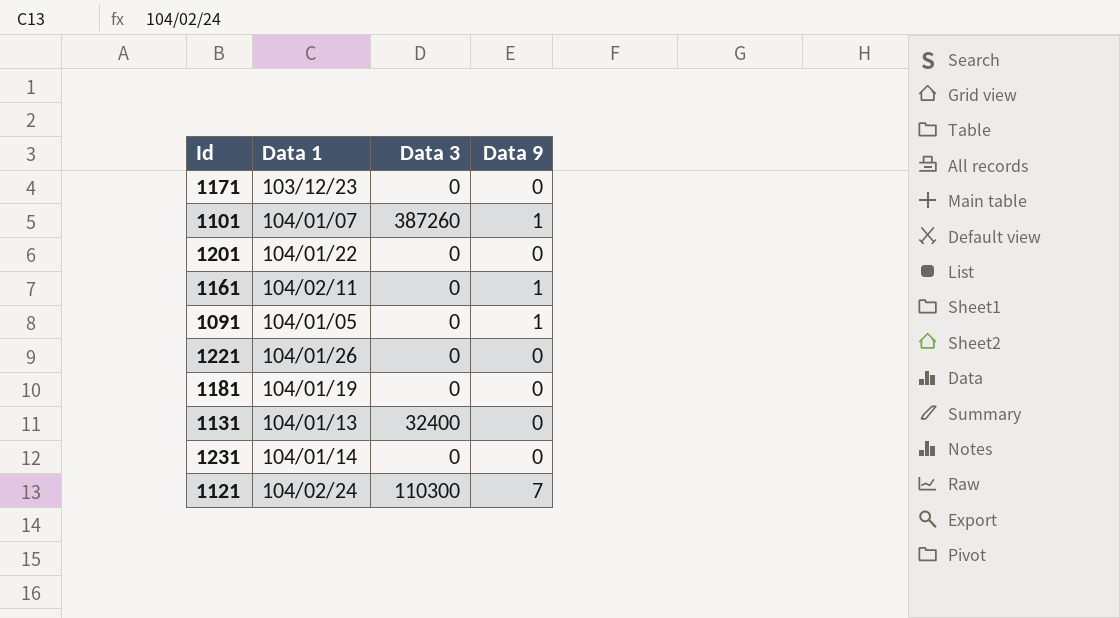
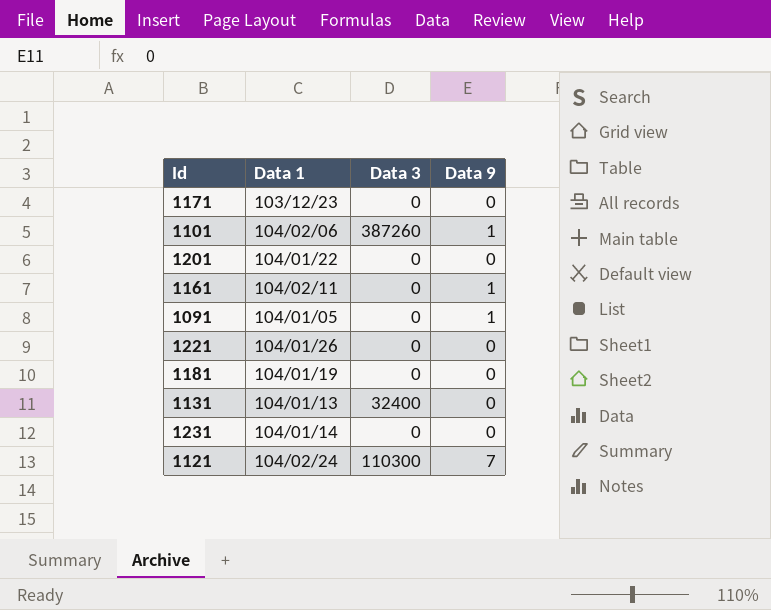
1101 | Data 1: 104/01/07 -> 104/02/06

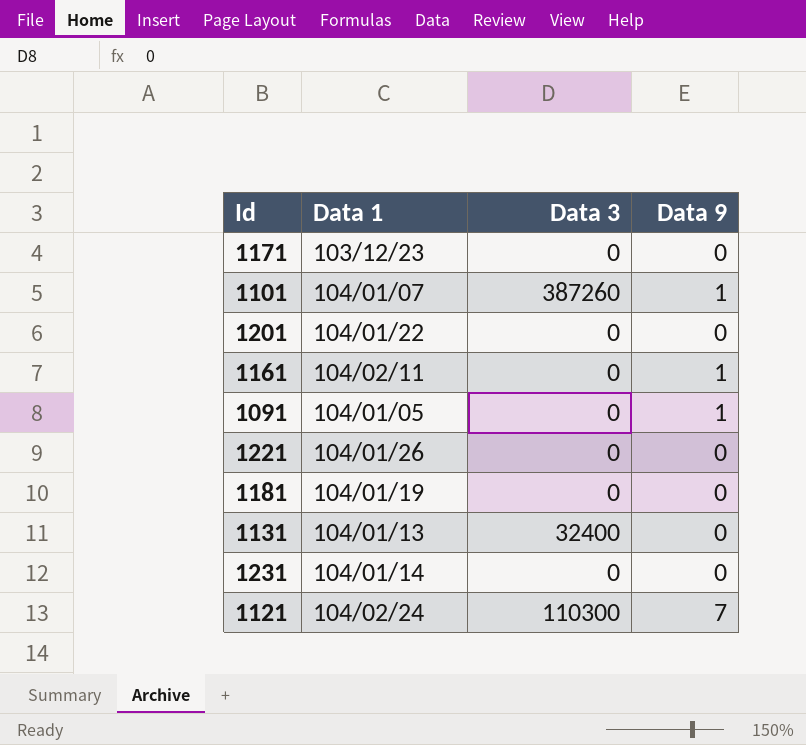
1101 | Data 1: 104/02/06 -> 104/01/07

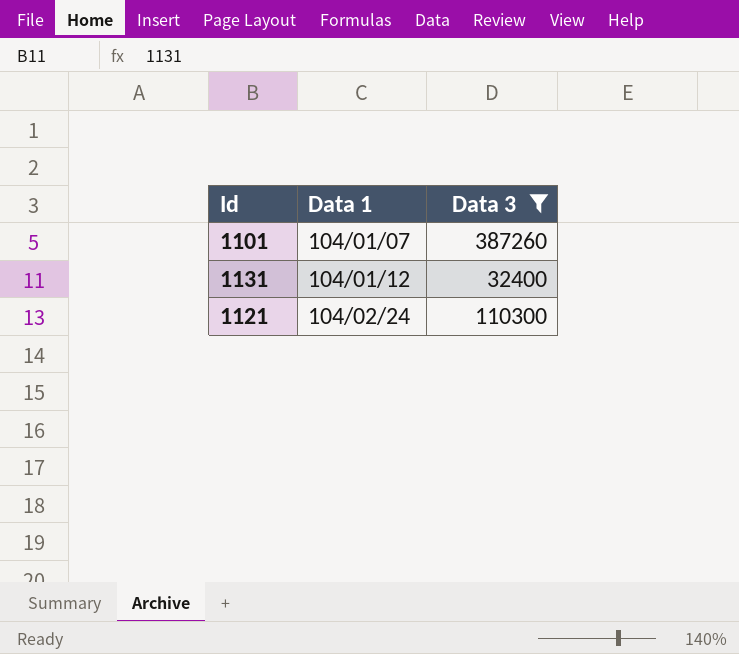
filter: none -> Data 3 != 0
column Data 9 | position: 4 -> none
1131 | Data 1: 104/01/13 -> 104/01/12

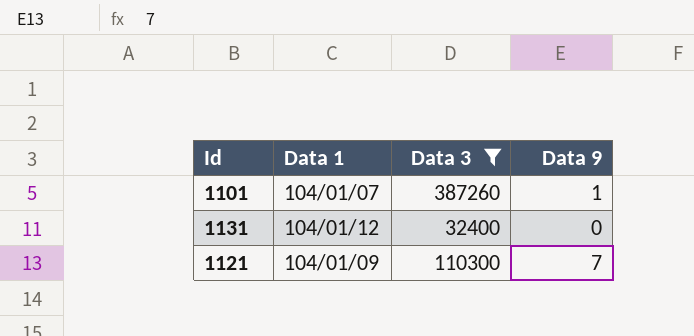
column Data 9 | position: none -> 4
1121 | Data 1: 104/02/24 -> 104/01/09

